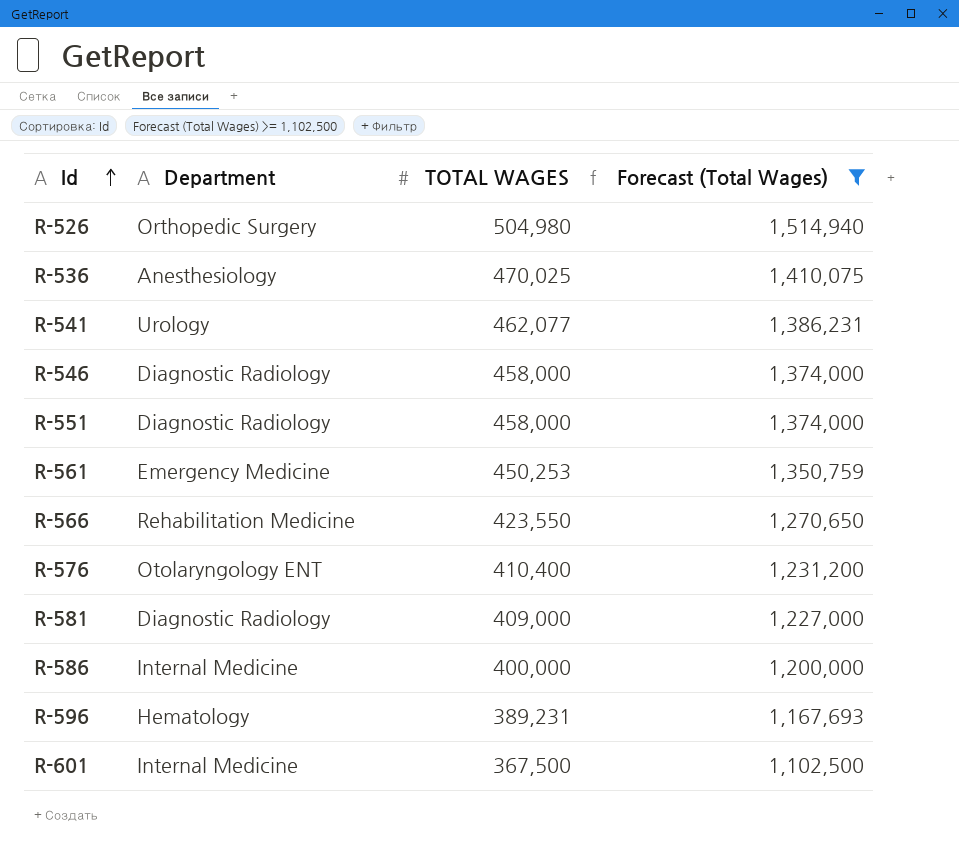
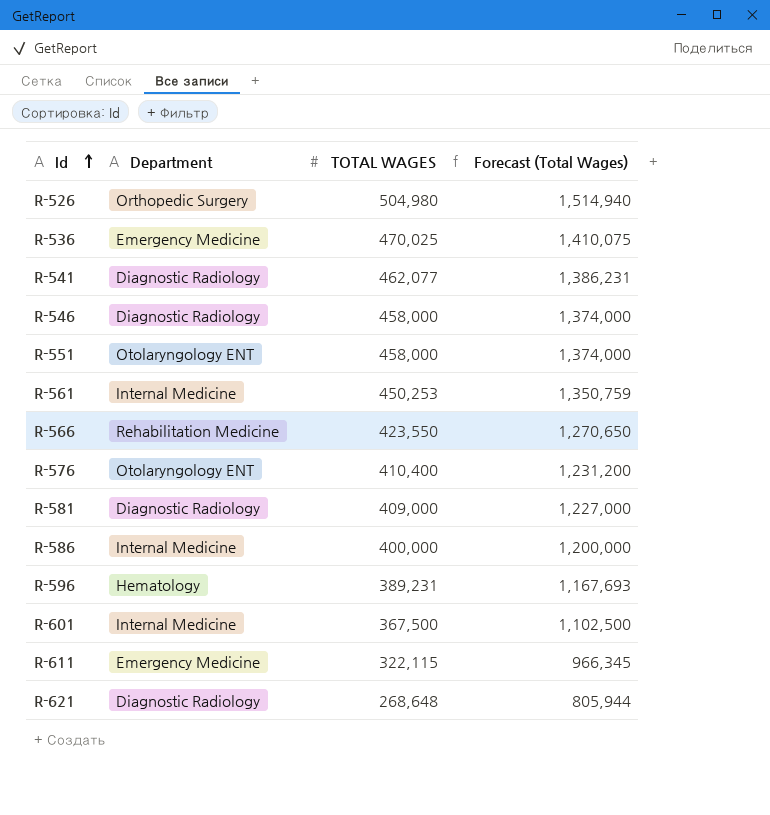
filter: Forecast (Total Wages) >= 1,102,500 -> none
R-536 | Department: Anesthesiology -> Emergency Medicine
R-541 | Department: Urology -> Diagnostic Radiology
R-551 | Department: Diagnostic Radiology -> Otolaryngology ENT
R-561 | Department: Emergency Medicine -> Internal Medicine

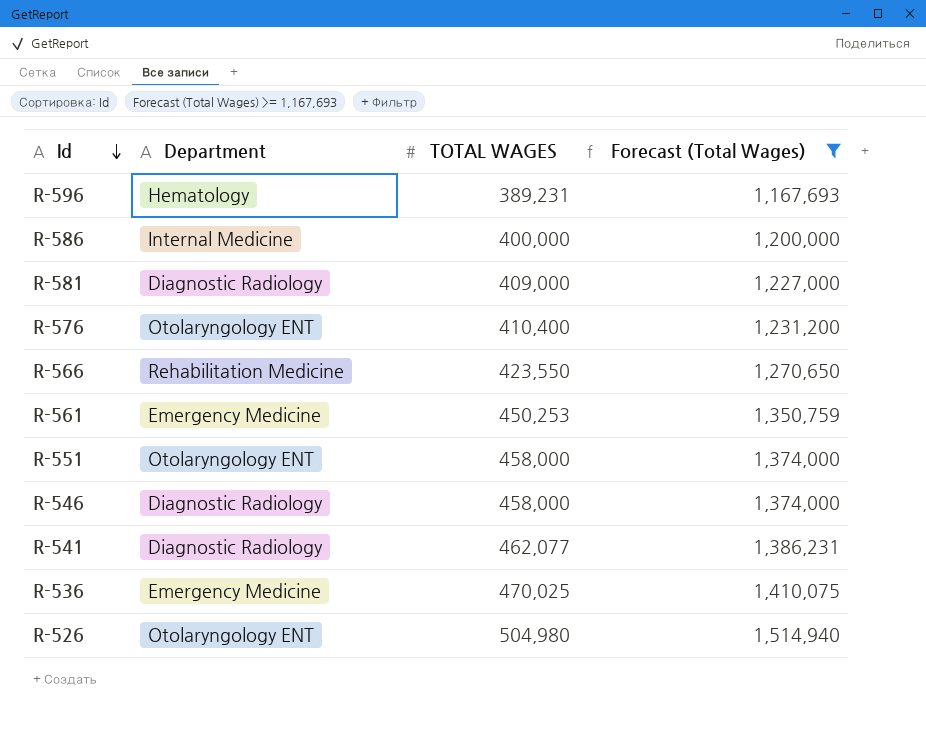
filter: none -> Forecast (Total Wages) >= 1,167,693
row order: Id ascending -> Id descending
R-561 | Department: Internal Medicine -> Emergency Medicine
R-526 | Department: Orthopedic Surgery -> Otolaryngology ENT

